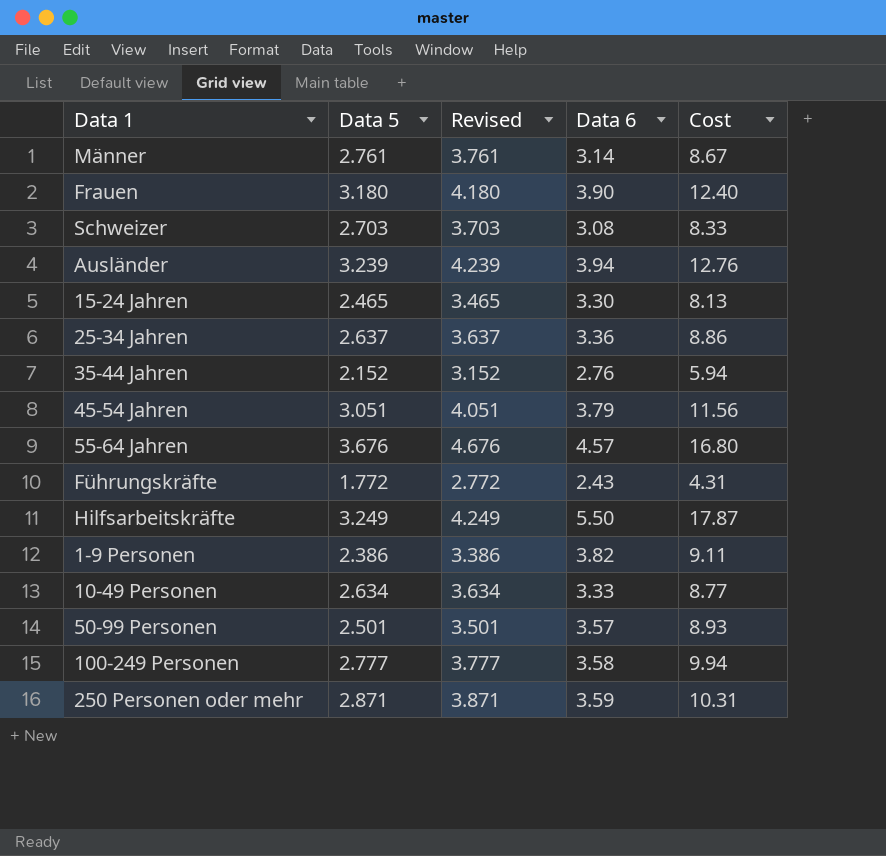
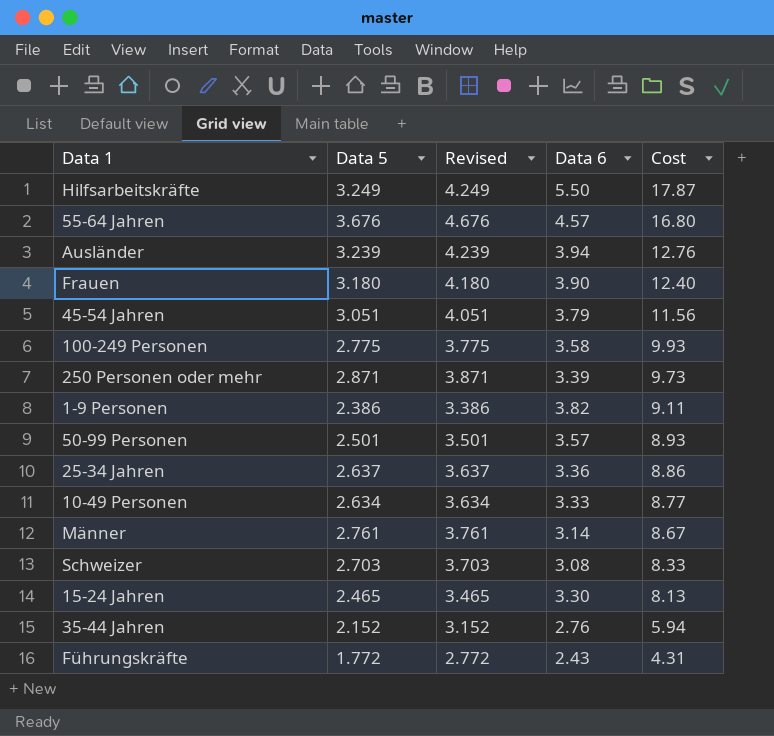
row order: none -> Cost descending
100-249 Personen | Data 5: 2.777 -> 2.775
100-249 Personen | Revised: 3.777 -> 3.775
100-249 Personen | Cost: 9.94 -> 9.93
250 Personen oder mehr | Data 6: 3.59 -> 3.39
250 Personen oder mehr | Cost: 10.31 -> 9.73

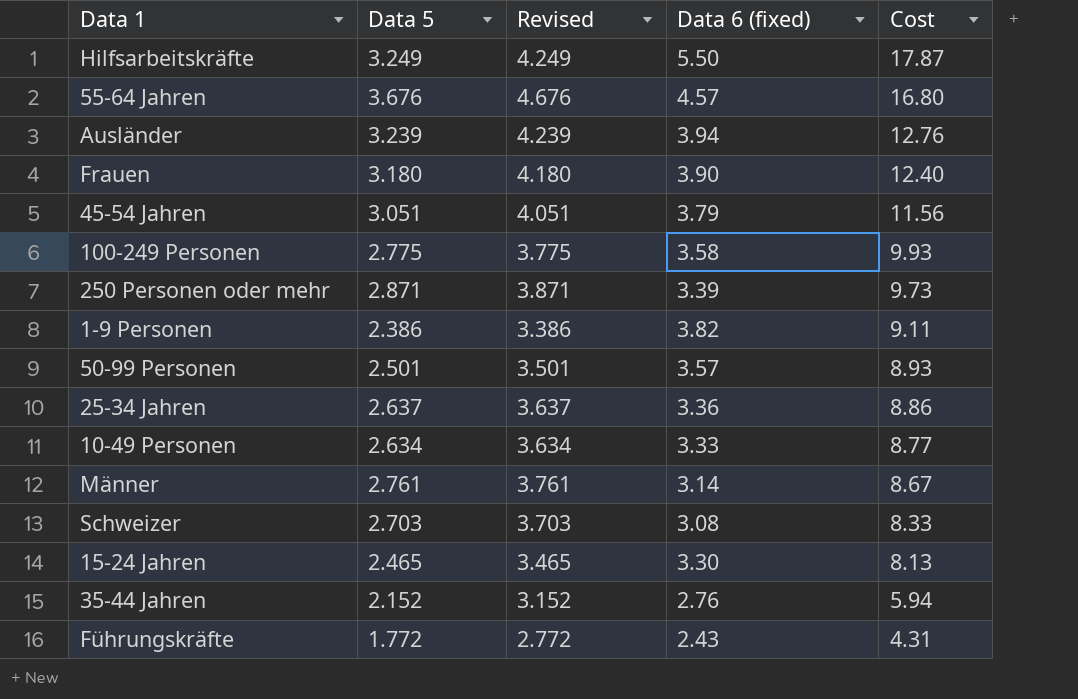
column name: Data 6 -> Data 6 (fixed)

